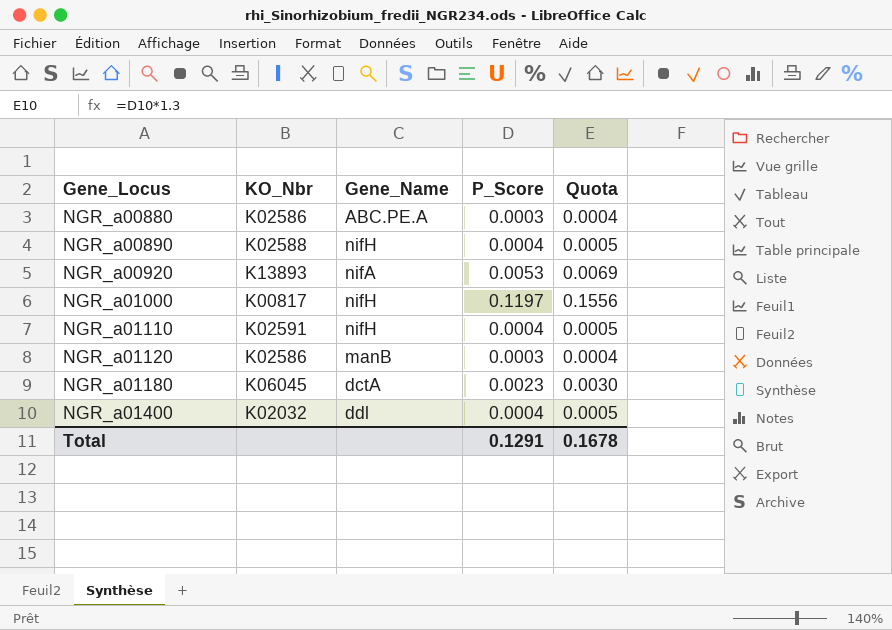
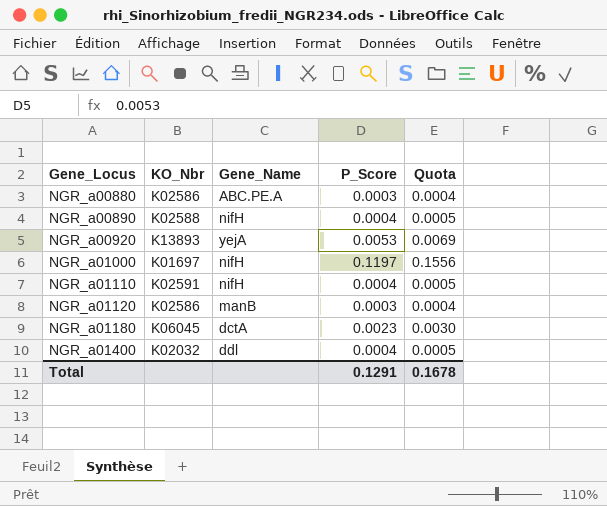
NGR_a00920 | Gene_Name: nifA -> yejA
NGR_a01000 | KO_Nbr: K00817 -> K01697

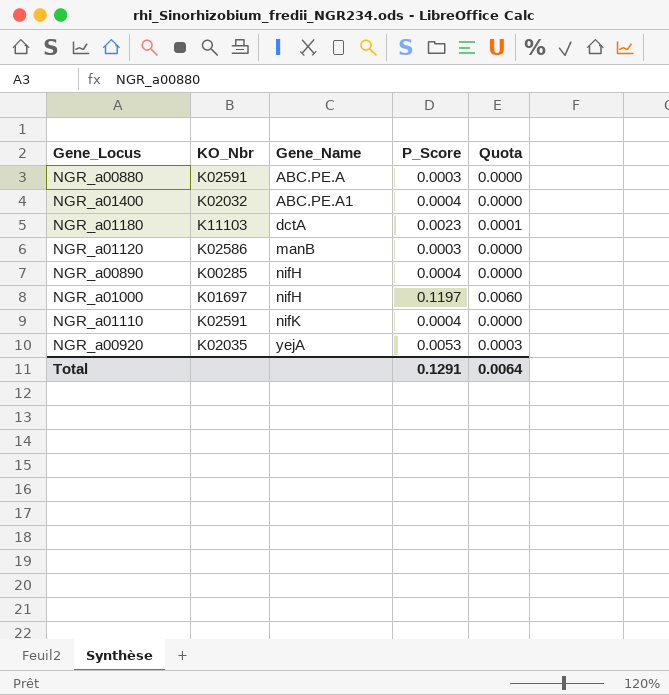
row order: Gene_Locus ascending -> Gene_Name ascending
column Quota | formula: [P_Score] * 1.3 -> [P_Score] * 0.05
NGR_a00880 | KO_Nbr: K02586 -> K02591
NGR_a01400 | Gene_Name: ddl -> ABC.PE.A1
NGR_a01180 | KO_Nbr: K06045 -> K11103
NGR_a00890 | KO_Nbr: K02588 -> K00285
NGR_a01110 | Gene_Name: nifH -> nifK
NGR_a00920 | KO_Nbr: K13893 -> K02035
Total | Quota: 0.1678 -> 0.0064

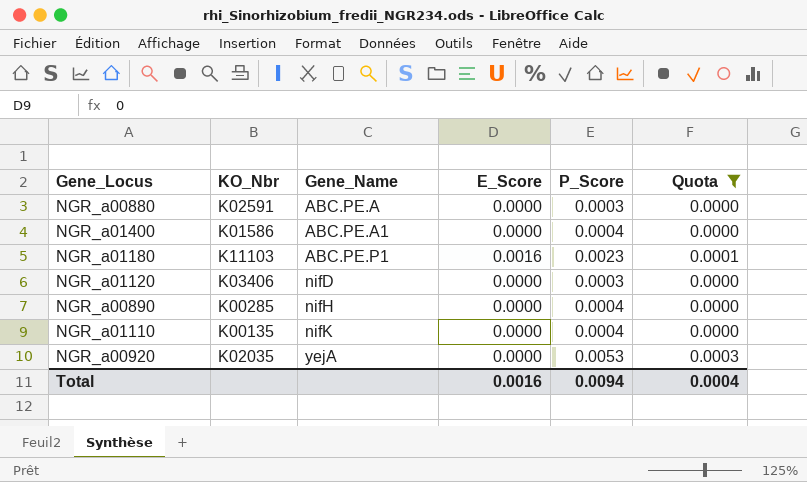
filter: none -> Quota != 0.0060
column E_Score | position: none -> 4
NGR_a01400 | KO_Nbr: K02032 -> K01586
NGR_a01180 | Gene_Name: dctA -> ABC.PE.P1
NGR_a01120 | KO_Nbr: K02586 -> K03406
NGR_a01120 | Gene_Name: manB -> nifD
NGR_a01110 | KO_Nbr: K02591 -> K00135
Total | P_Score: 0.1291 -> 0.0094
Total | Quota: 0.0064 -> 0.0004

